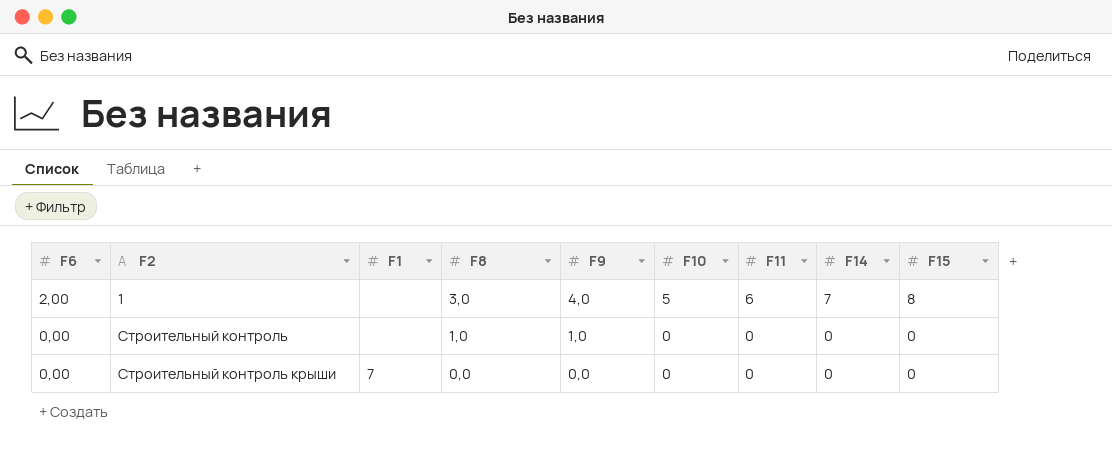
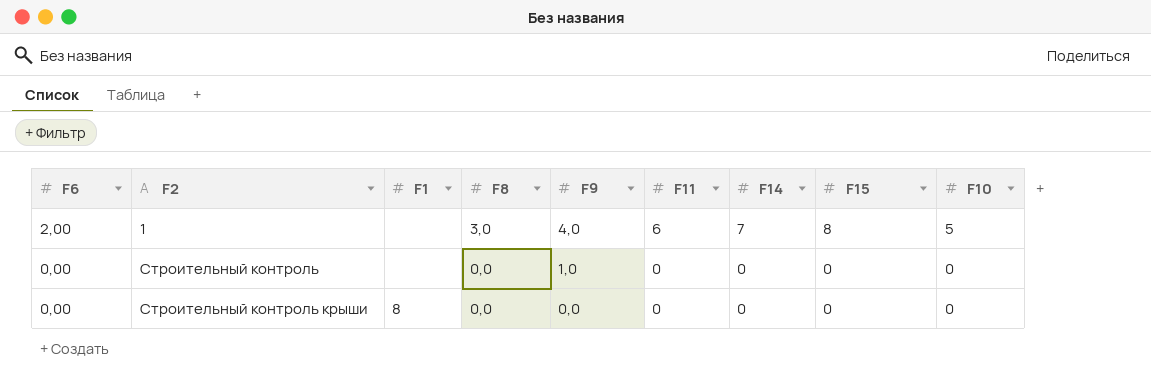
column F10 | position: 6 -> 9
Строительный контроль | F8: 1,0 -> 0,0
Строительный контроль крыши | F1: 7 -> 8

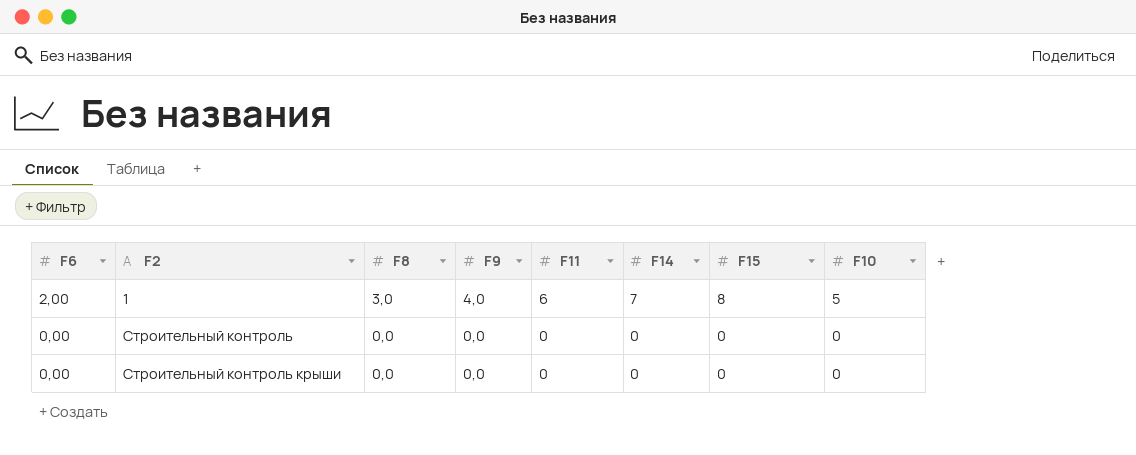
column F1 | position: 3 -> none
Строительный контроль | F9: 1,0 -> 0,0

